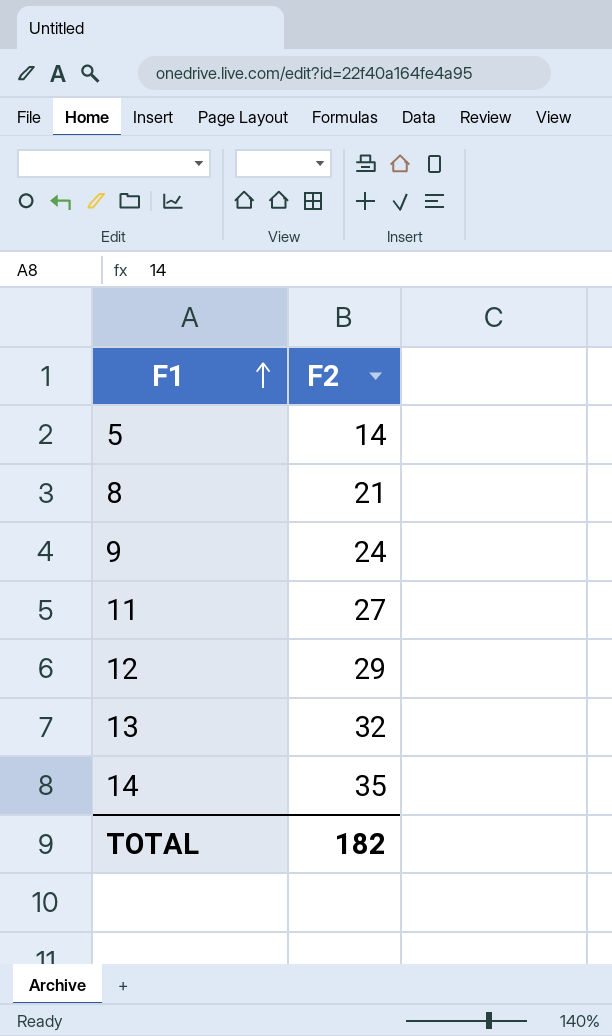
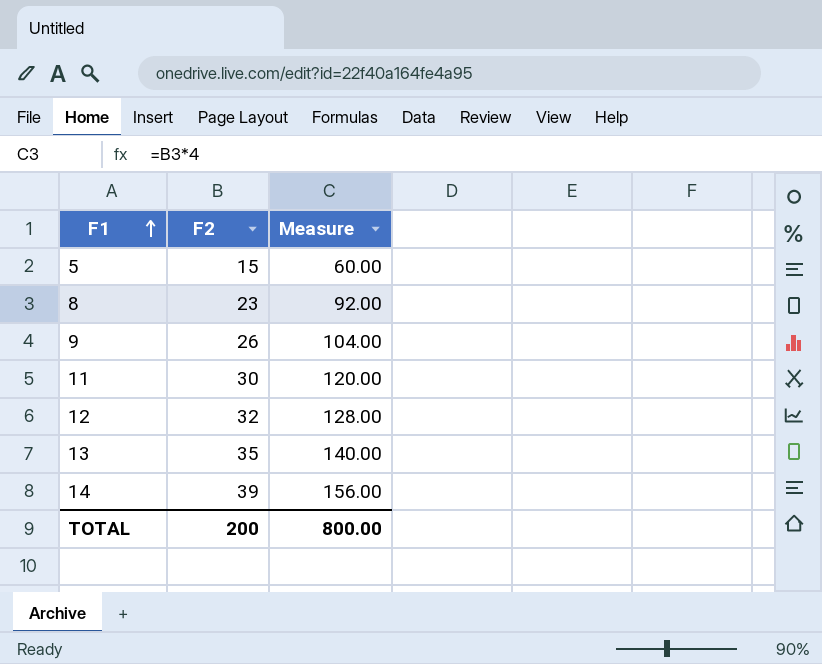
column Measure | formula: none -> [F2] * 4
5 | F2: 14 -> 15
8 | F2: 21 -> 23
9 | F2: 24 -> 26
11 | F2: 27 -> 30
12 | F2: 29 -> 32
13 | F2: 32 -> 35
14 | F2: 35 -> 39
TOTAL | F2: 182 -> 200

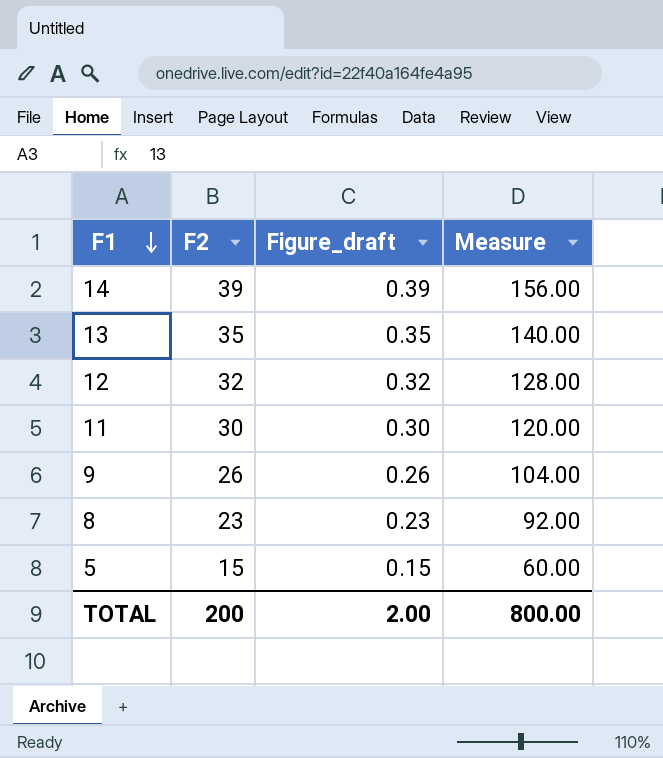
row order: F1 ascending -> F1 descending
column Figure_draft | formula: none -> [F2] * 0.01

